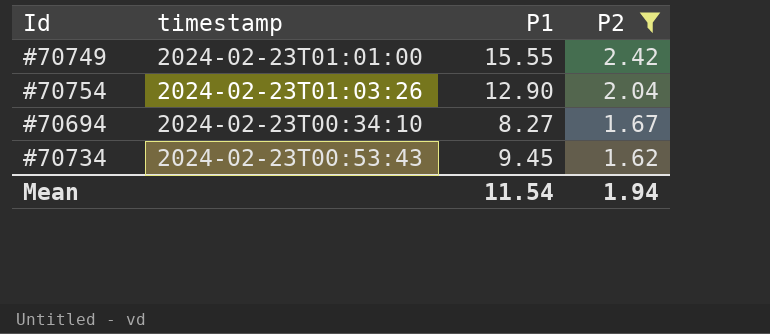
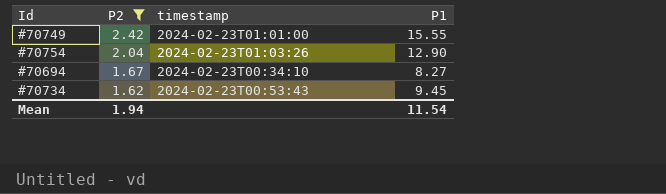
column P2 | position: 4 -> 2

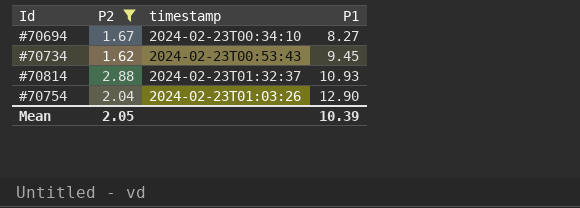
row order: P2 descending -> P1 ascending
row #70749: 2.42 | 2024-02-23T01:01:00 | 15.55 -> none
row #70814: none -> 2.88 | 2024-02-23T01:32:37 | 10.93
Mean | P2: 1.94 -> 2.05
Mean | P1: 11.54 -> 10.39

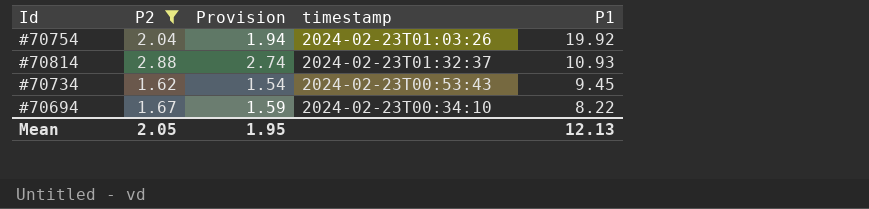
row order: P1 ascending -> P1 descending
column Provision | formula: none -> [P2] * 0.95
#70754 | P1: 12.90 -> 19.92
#70694 | P1: 8.27 -> 8.22
Mean | P1: 10.39 -> 12.13

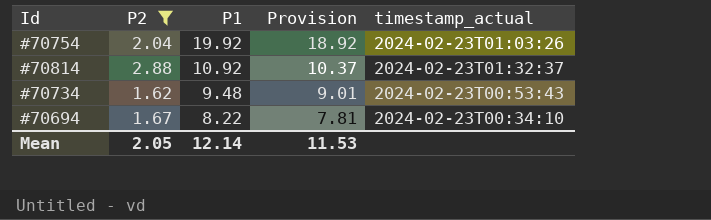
column P1 | position: 5 -> 3
column Provision | formula: [P2] * 0.95 -> [P1] * 0.95
column name: timestamp -> timestamp_actual
#70814 | P1: 10.93 -> 10.92
#70734 | P1: 9.45 -> 9.48
Mean | P1: 12.13 -> 12.14
Mean | Provision: 1.95 -> 11.53

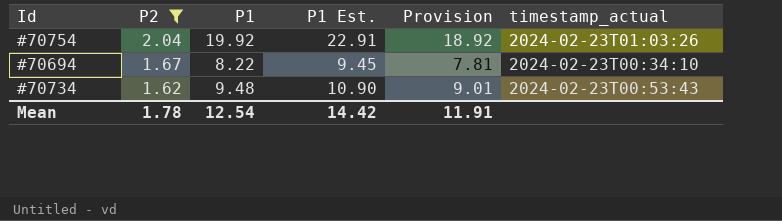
row order: P1 descending -> P2 descending
column P1 Est. | formula: none -> [P1] * 1.15
row #70814: 2.88 | 10.92 | 10.37 | 2024-02-23T01:32:37 -> none
Mean | P2: 2.05 -> 1.78
Mean | P1: 12.14 -> 12.54
Mean | Provision: 11.53 -> 11.91

